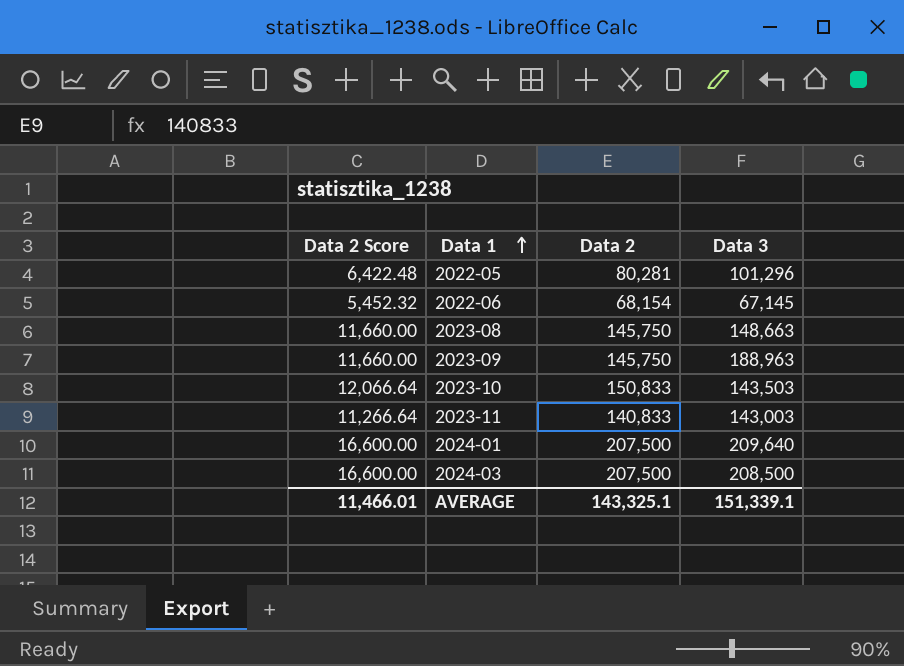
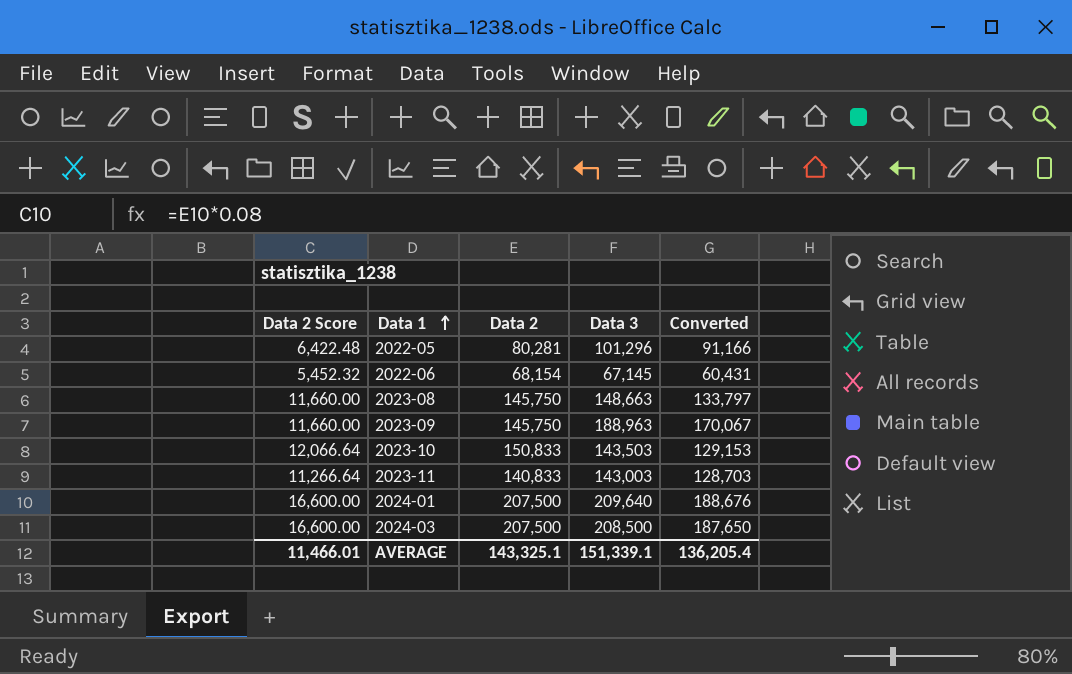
column Converted | formula: none -> [Data 3] * 0.9

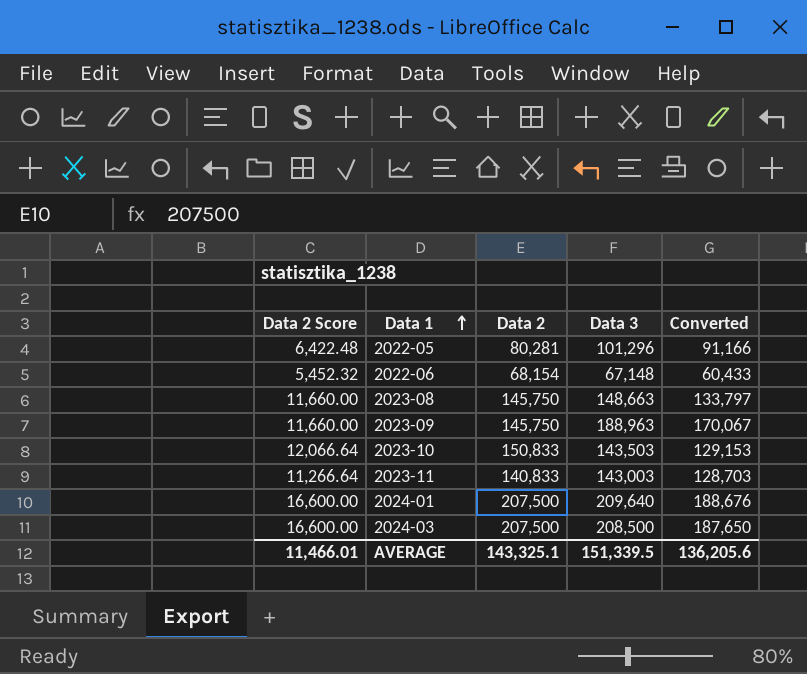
2022-06 | Data 3: 67,145 -> 67,148
2022-06 | Converted: 60,431 -> 60,433
AVERAGE | Data 3: 151,339.1 -> 151,339.5
AVERAGE | Converted: 136,205.4 -> 136,205.6

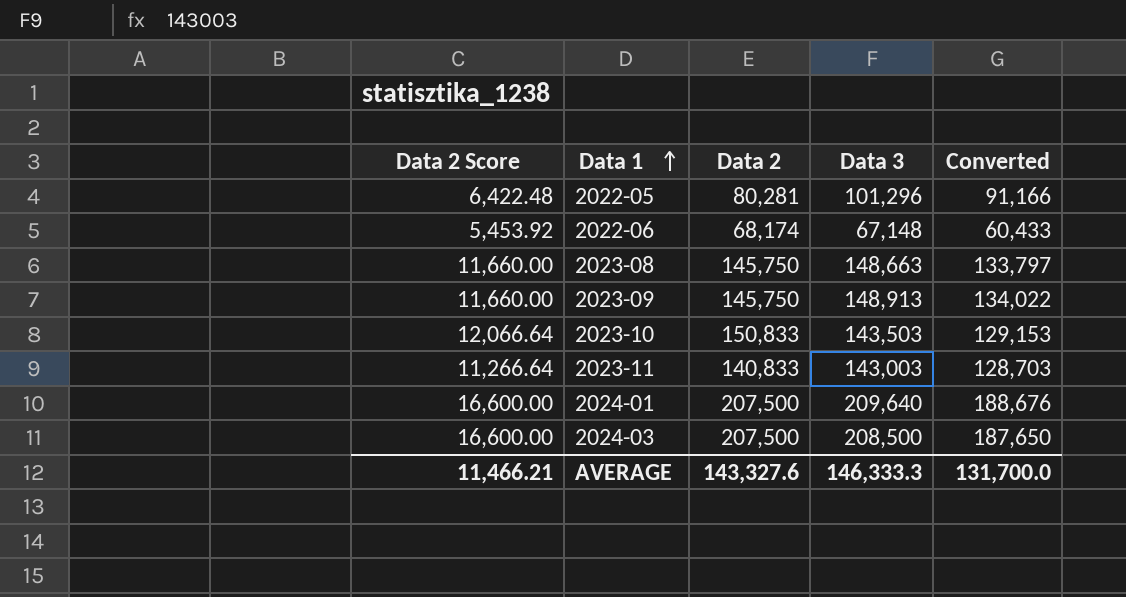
2022-06 | Data 2 Score: 5,452.32 -> 5,453.92
2022-06 | Data 2: 68,154 -> 68,174
2023-09 | Data 3: 188,963 -> 148,913
2023-09 | Converted: 170,067 -> 134,022
AVERAGE | Data 2 Score: 11,466.01 -> 11,466.21
AVERAGE | Data 2: 143,325.1 -> 143,327.6
AVERAGE | Data 3: 151,339.5 -> 146,333.3
AVERAGE | Converted: 136,205.6 -> 131,700.0

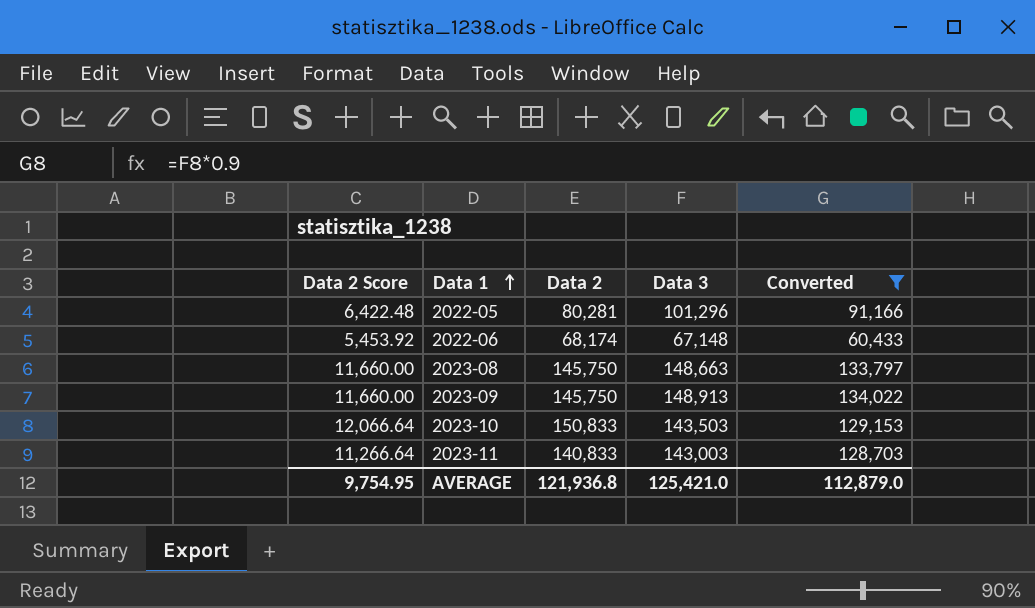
filter: none -> Converted <= 134,022
AVERAGE | Data 2 Score: 11,466.21 -> 9,754.95
AVERAGE | Data 2: 143,327.6 -> 121,936.8
AVERAGE | Data 3: 146,333.3 -> 125,421.0
AVERAGE | Converted: 131,700.0 -> 112,879.0

